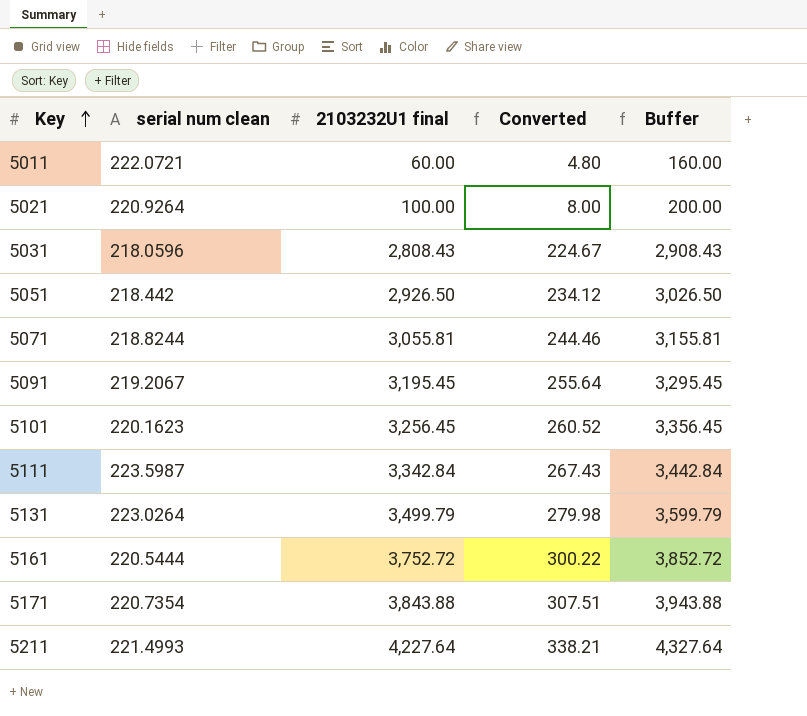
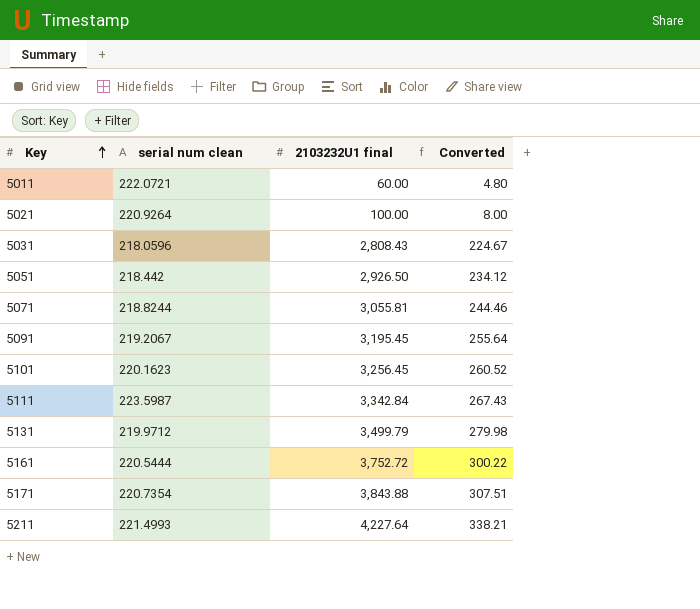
column Buffer | formula: [2103232U1 final] + 100 -> none
5131 | serial num clean: 223.0264 -> 219.9712

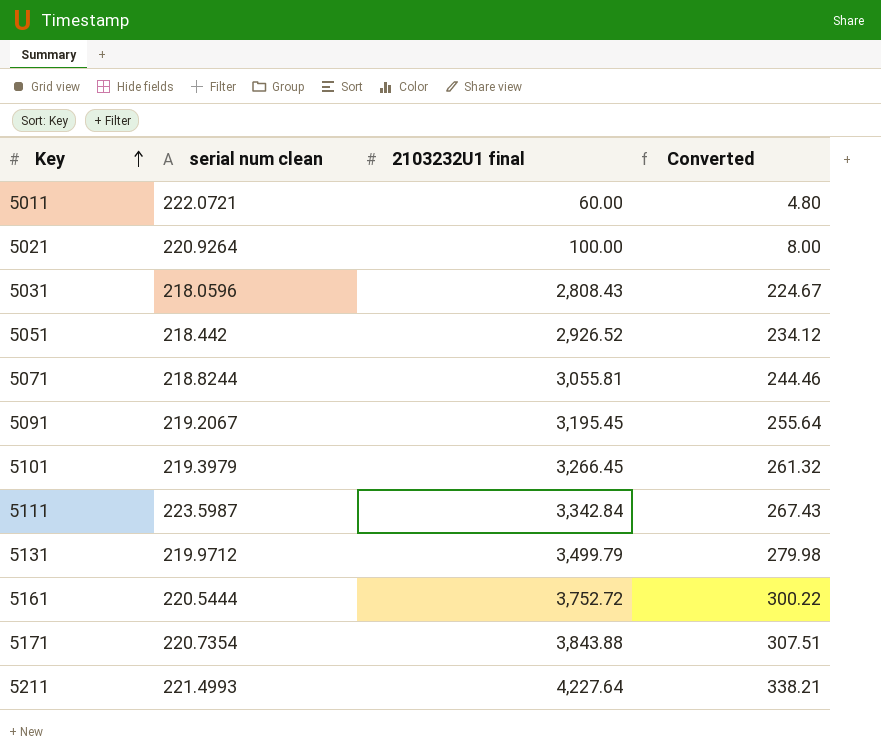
5051 | 2103232U1 final: 2,926.50 -> 2,926.52
5101 | serial num clean: 220.1623 -> 219.3979
5101 | 2103232U1 final: 3,256.45 -> 3,266.45
5101 | Converted: 260.52 -> 261.32

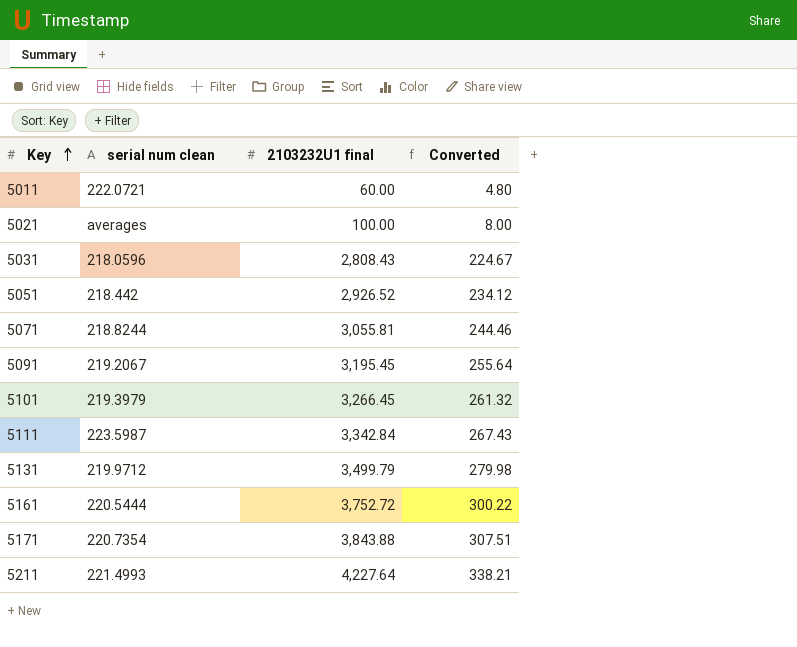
5021 | serial num clean: 220.9264 -> averages

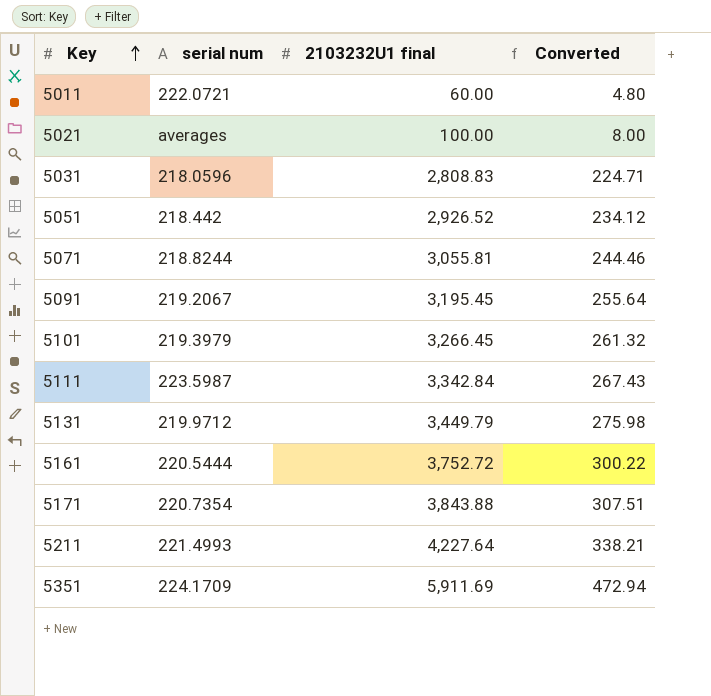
column name: serial num clean -> serial num
5031 | 2103232U1 final: 2,808.43 -> 2,808.83
5031 | Converted: 224.67 -> 224.71
5131 | 2103232U1 final: 3,499.79 -> 3,449.79
5131 | Converted: 279.98 -> 275.98
row 5351: none -> 224.1709 | 5,911.69 | 472.94

